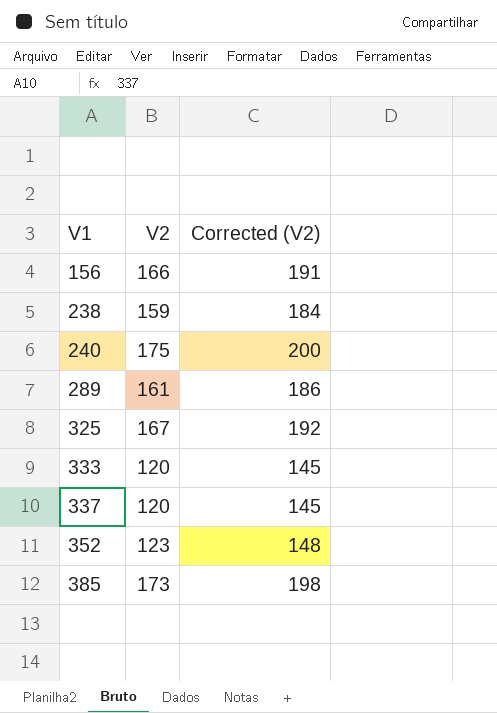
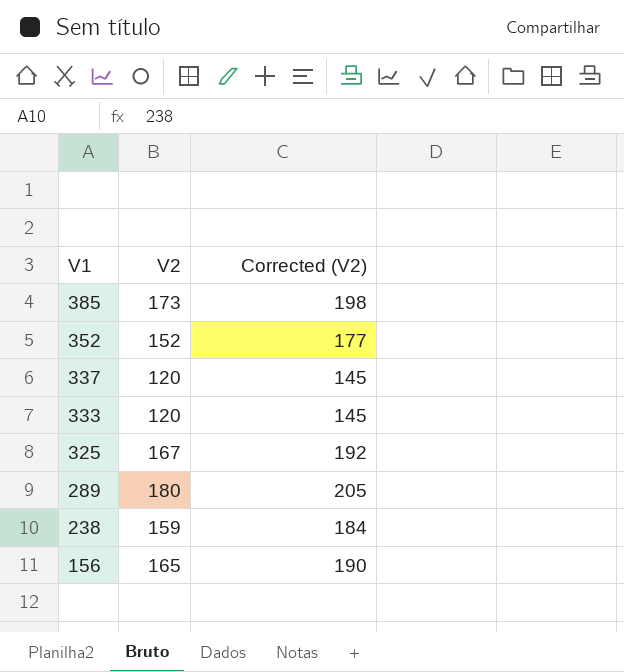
row order: V1 ascending -> V1 descending
row 240: 175 | 200 -> none
352 | V2: 123 -> 152
352 | Corrected (V2): 148 -> 177
289 | V2: 161 -> 180
289 | Corrected (V2): 186 -> 205
156 | V2: 166 -> 165
156 | Corrected (V2): 191 -> 190

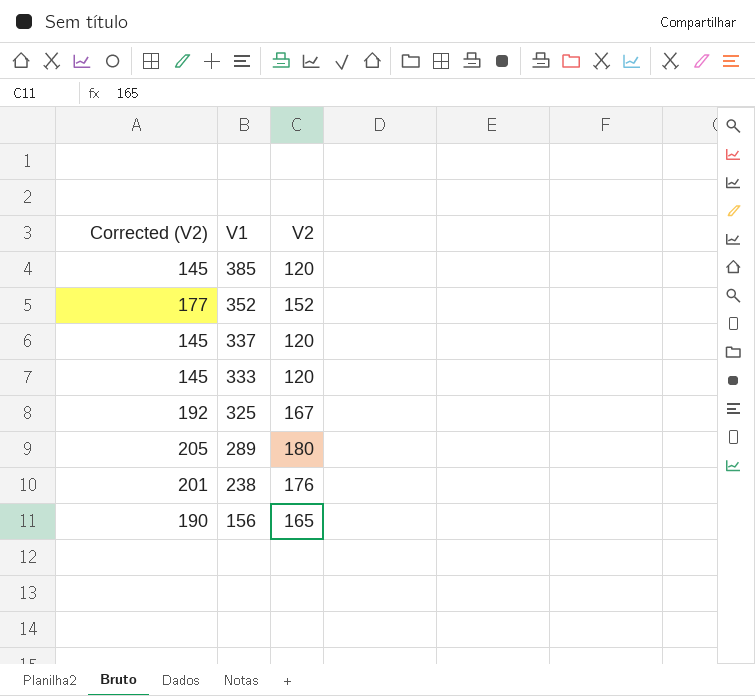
column Corrected (V2) | position: 3 -> 1
385 | Corrected (V2): 198 -> 145
385 | V2: 173 -> 120
238 | Corrected (V2): 184 -> 201
238 | V2: 159 -> 176

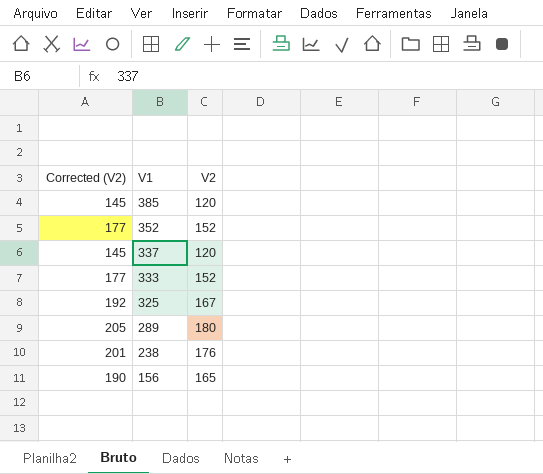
333 | Corrected (V2): 145 -> 177
333 | V2: 120 -> 152

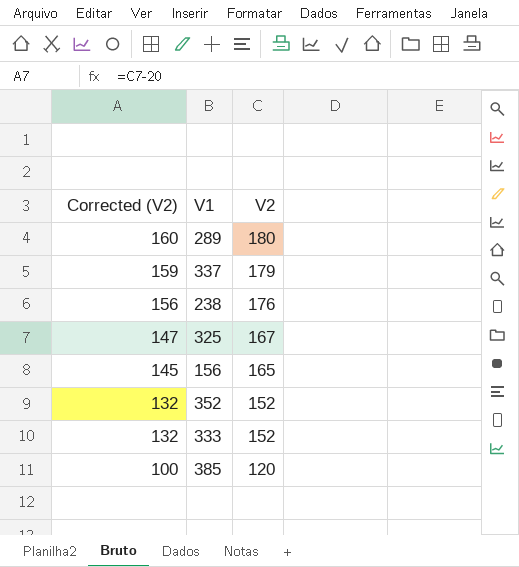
row order: V1 descending -> Corrected (V2) descending
column Corrected (V2) | formula: [V2] + 25 -> [V2] - 20
337 | V2: 120 -> 179

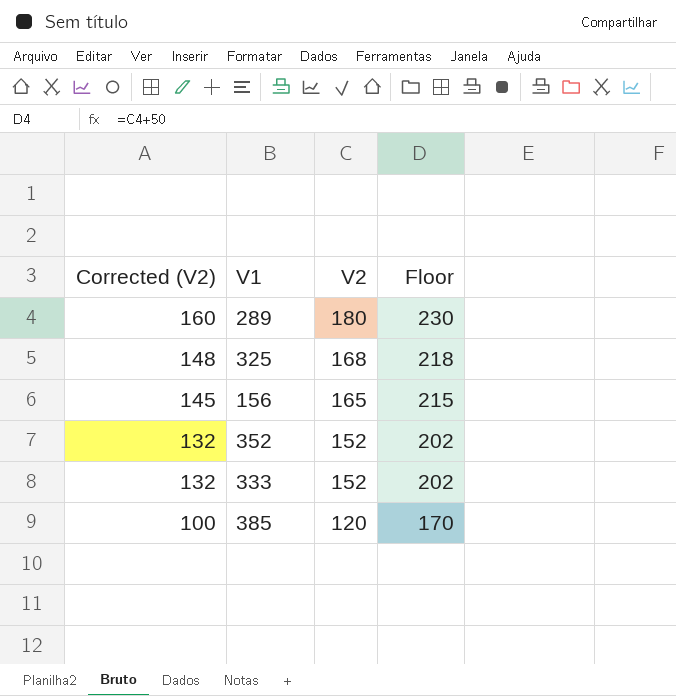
column Floor | formula: none -> [V2] + 50
row 337: 159 | 179 -> none
row 238: 156 | 176 -> none
325 | Corrected (V2): 147 -> 148
325 | V2: 167 -> 168

